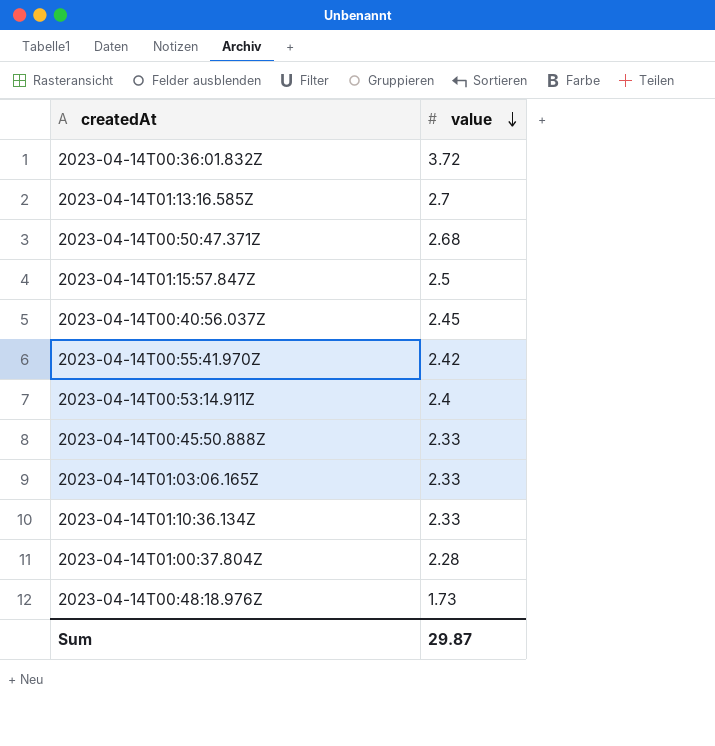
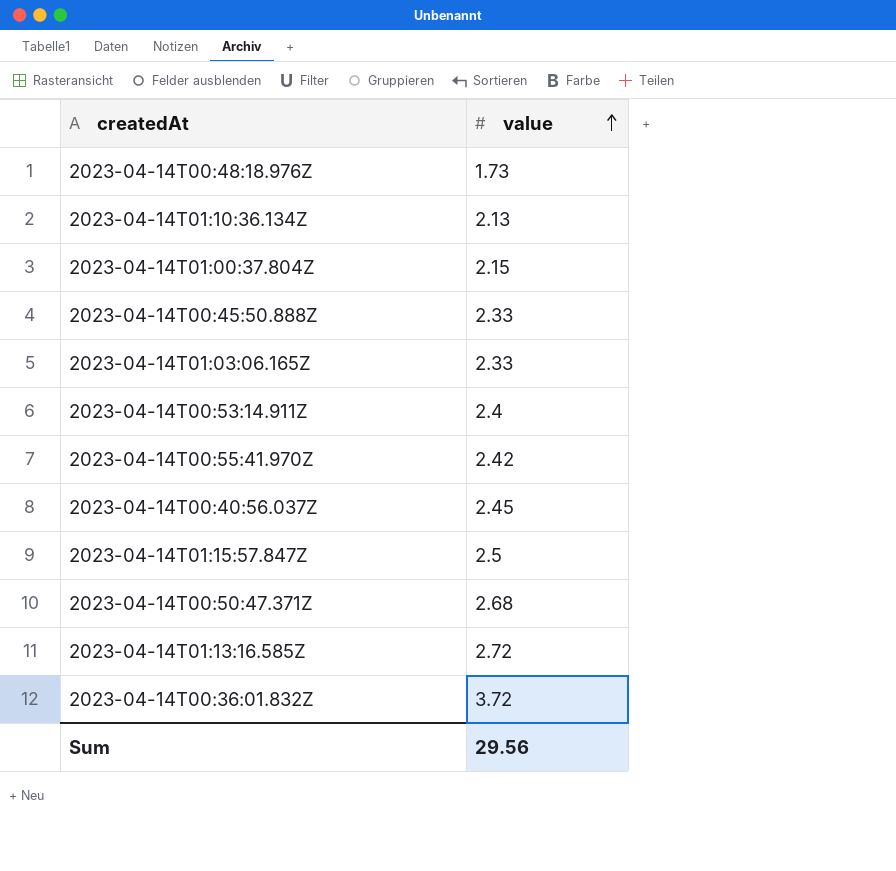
row order: value descending -> value ascending
2023-04-14T01:10:36.134Z | value: 2.33 -> 2.13
2023-04-14T01:00:37.804Z | value: 2.28 -> 2.15
2023-04-14T01:13:16.585Z | value: 2.7 -> 2.72
Sum | value: 29.87 -> 29.56

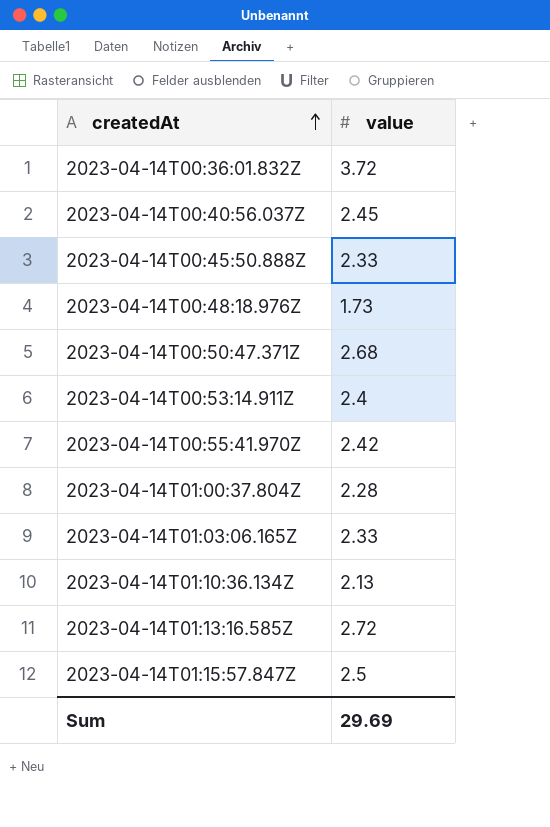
row order: value ascending -> createdAt ascending
2023-04-14T01:00:37.804Z | value: 2.15 -> 2.28
Sum | value: 29.56 -> 29.69

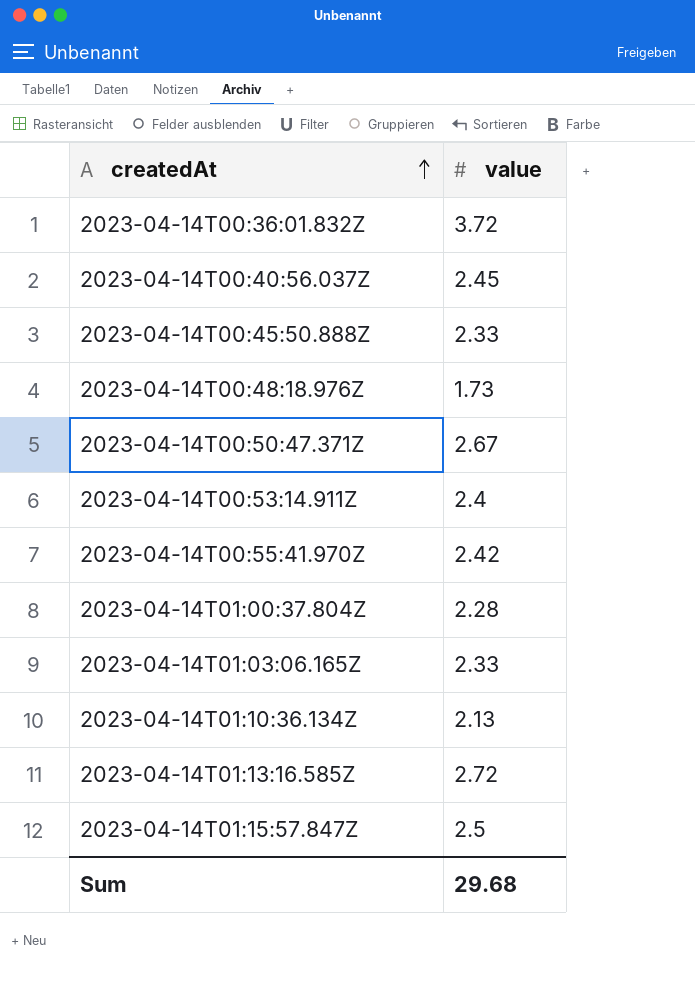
2023-04-14T00:50:47.371Z | value: 2.68 -> 2.67
Sum | value: 29.69 -> 29.68

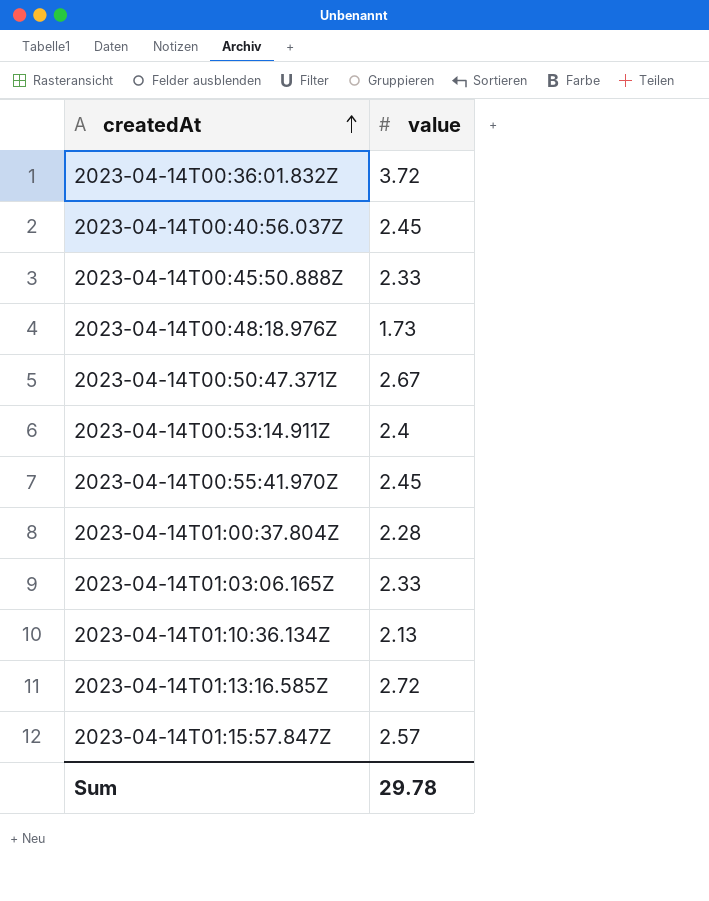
2023-04-14T00:55:41.970Z | value: 2.42 -> 2.45
2023-04-14T01:15:57.847Z | value: 2.5 -> 2.57
Sum | value: 29.68 -> 29.78

